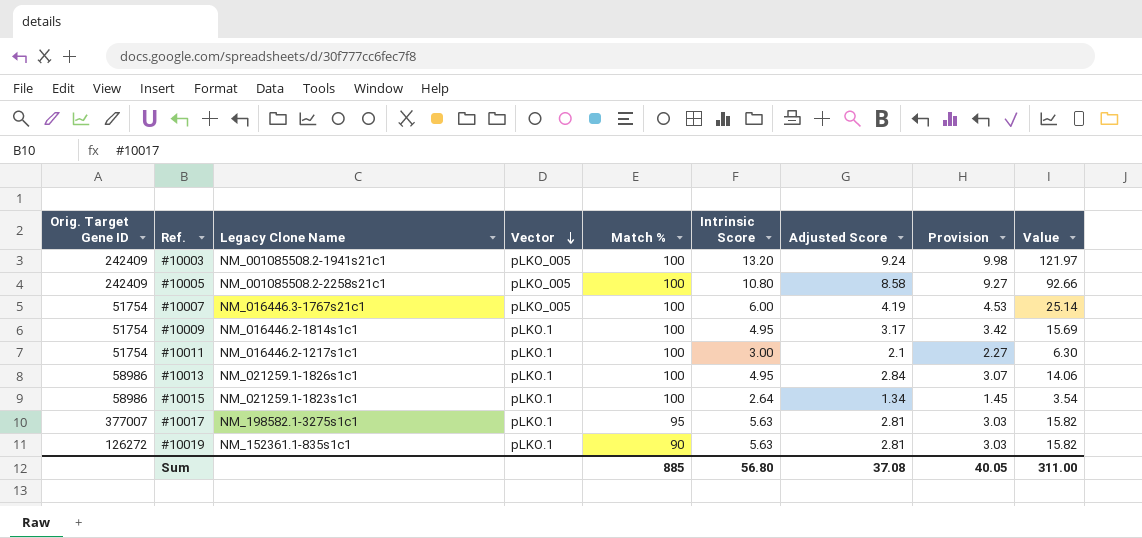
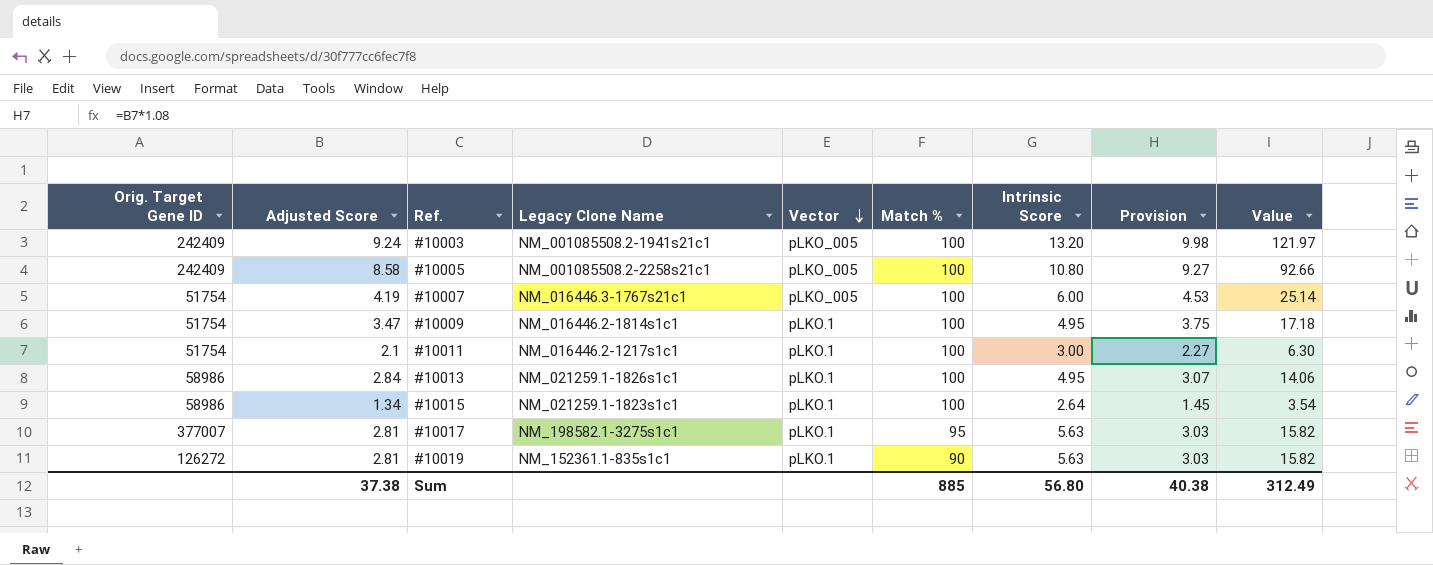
column Adjusted Score | position: 7 -> 2
#10009 | Adjusted Score: 3.17 -> 3.47
#10009 | Provision: 3.42 -> 3.75
#10009 | Value: 15.69 -> 17.18
Sum | Adjusted Score: 37.08 -> 37.38
Sum | Provision: 40.05 -> 40.38
Sum | Value: 311.00 -> 312.49

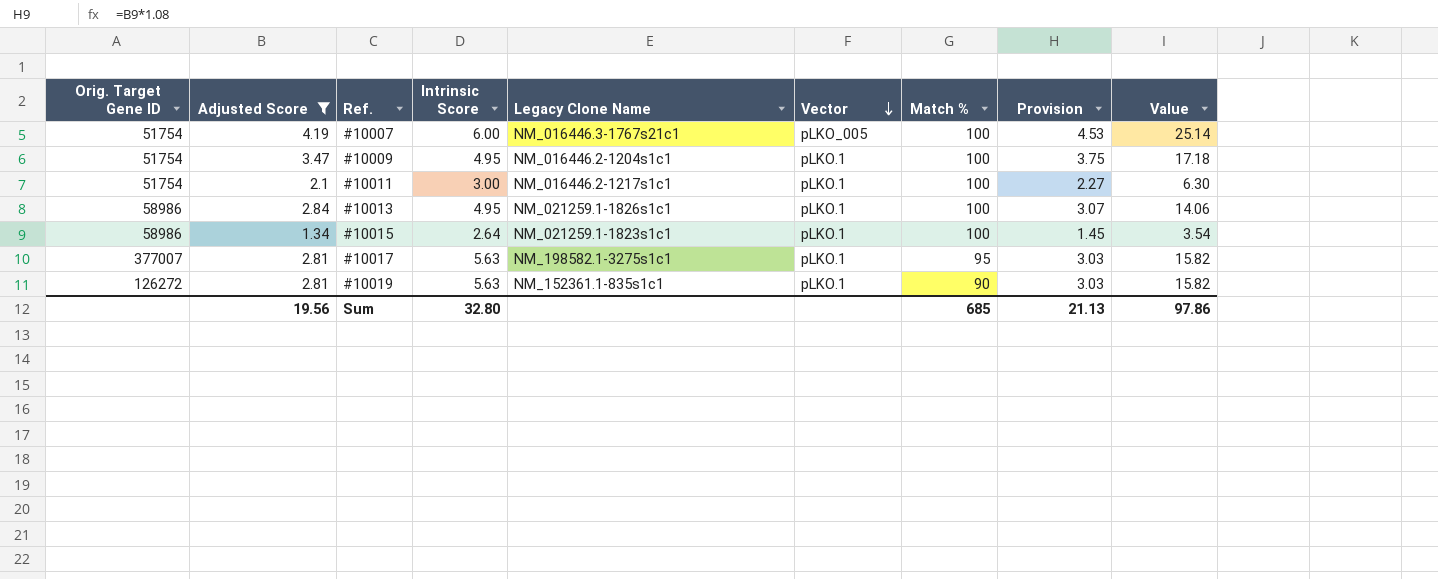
filter: none -> Adjusted Score <= 4.19
column Intrinsic Score | position: 7 -> 4
#10009 | Legacy Clone Name: NM_016446.2-1814s1c1 -> NM_016446.2-1204s1c1
Sum | Adjusted Score: 37.38 -> 19.56
Sum | Intrinsic Score: 56.80 -> 32.80
Sum | Match %: 885 -> 685
Sum | Provision: 40.38 -> 21.13
Sum | Value: 312.49 -> 97.86

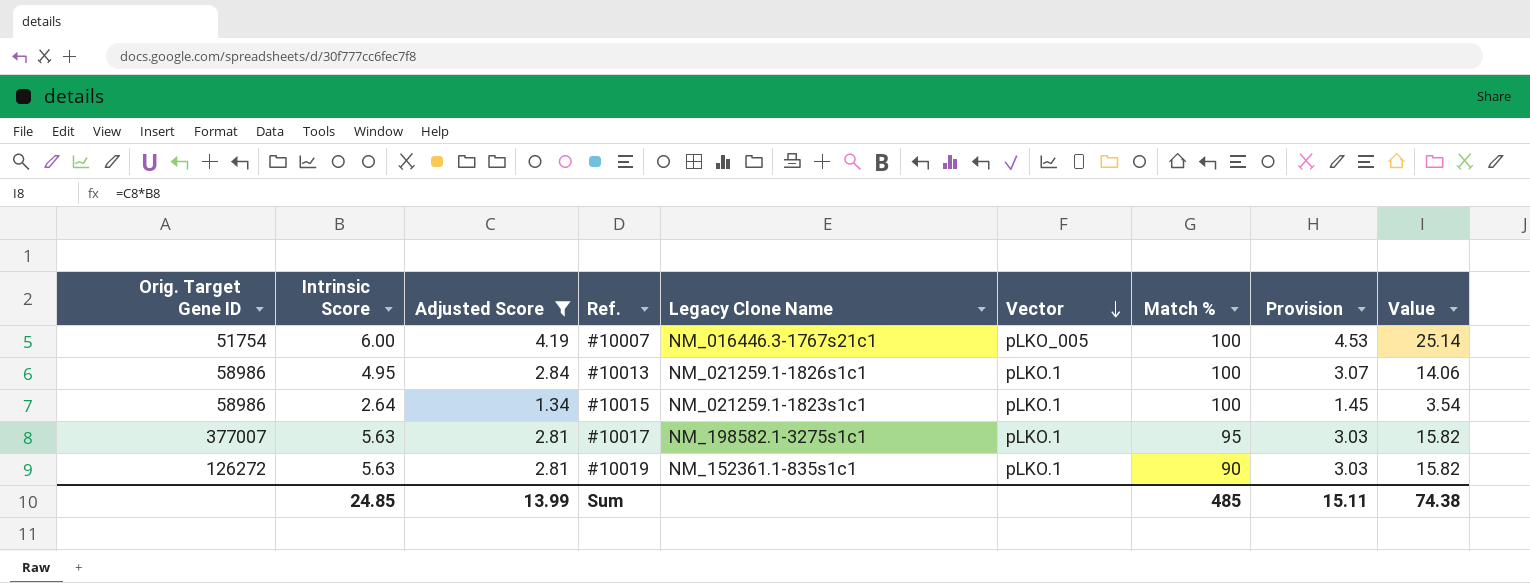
column Intrinsic Score | position: 4 -> 2
row #10009: 51754 | 3.47 | 4.95 | NM_016446.2-1204s1c1 | pLKO.1 | 100 | 3.75 | 17.18 -> none
row #10011: 51754 | 2.1 | 3.00 | NM_016446.2-1217s1c1 | pLKO.1 | 100 | 2.27 | 6.30 -> none
Sum | Intrinsic Score: 32.80 -> 24.85
Sum | Adjusted Score: 19.56 -> 13.99
Sum | Match %: 685 -> 485
Sum | Provision: 21.13 -> 15.11
Sum | Value: 97.86 -> 74.38

